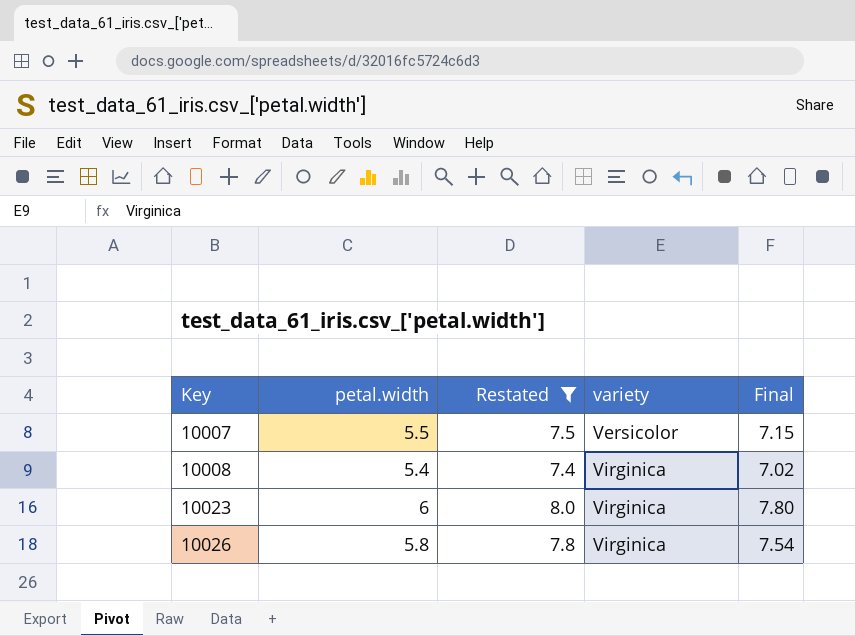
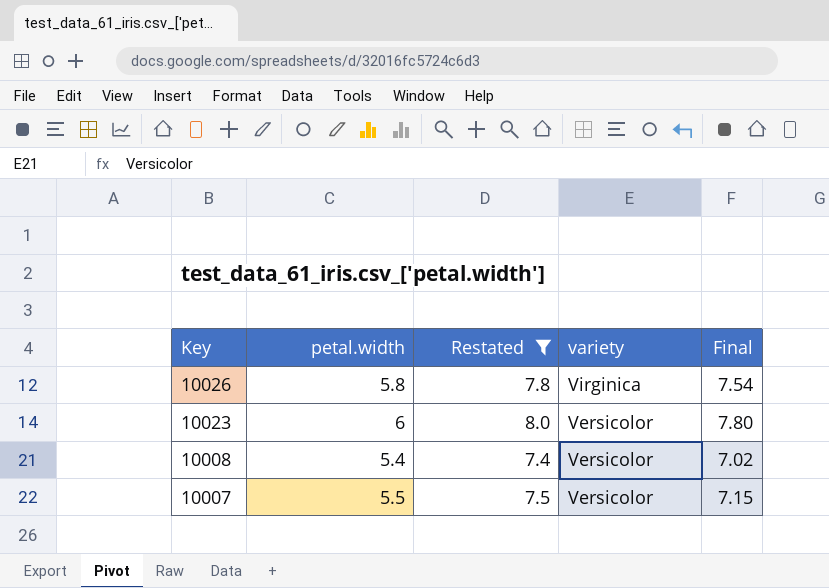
row order: Key ascending -> Key descending
10023 | variety: Virginica -> Versicolor
10008 | variety: Virginica -> Versicolor

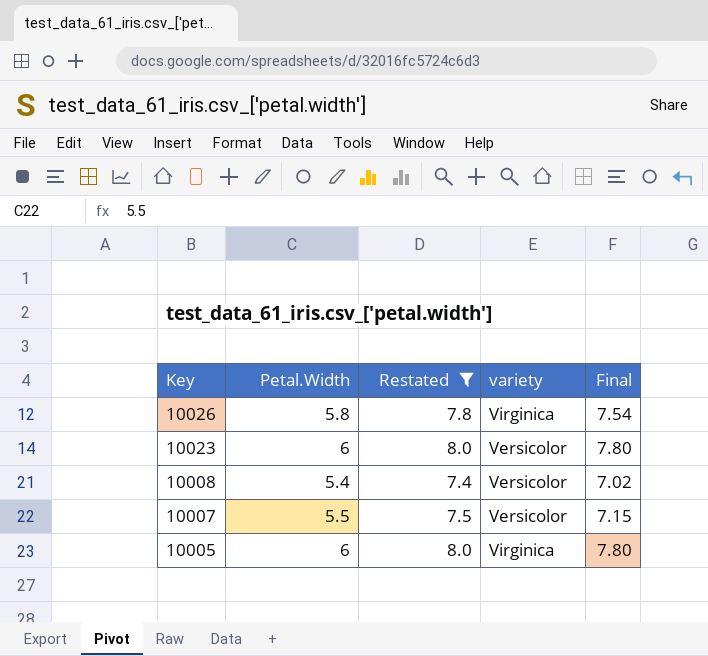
column name: petal.width -> Petal.Width
row 10005: none -> 6 | 8.0 | Virginica | 7.80

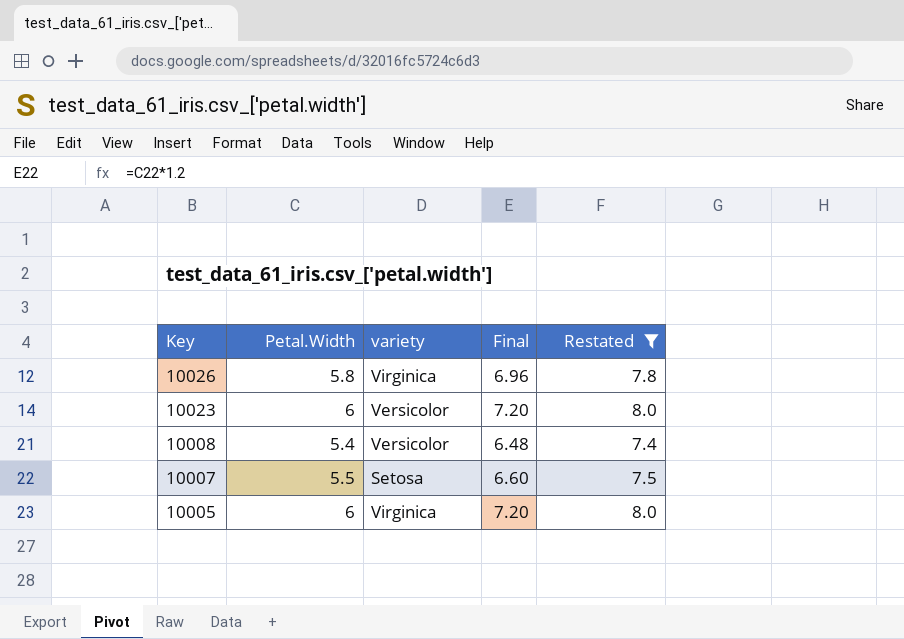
column Final | formula: [Petal.Width] * 1.3 -> [Petal.Width] * 1.2
column Restated | position: 3 -> 5
10007 | variety: Versicolor -> Setosa

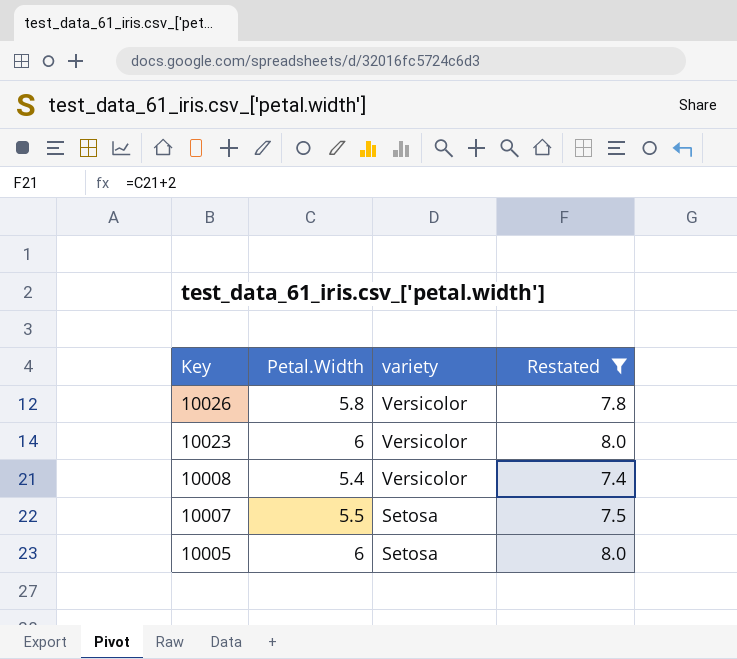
column Final | formula: [Petal.Width] * 1.2 -> none
10026 | variety: Virginica -> Versicolor
10005 | variety: Virginica -> Setosa

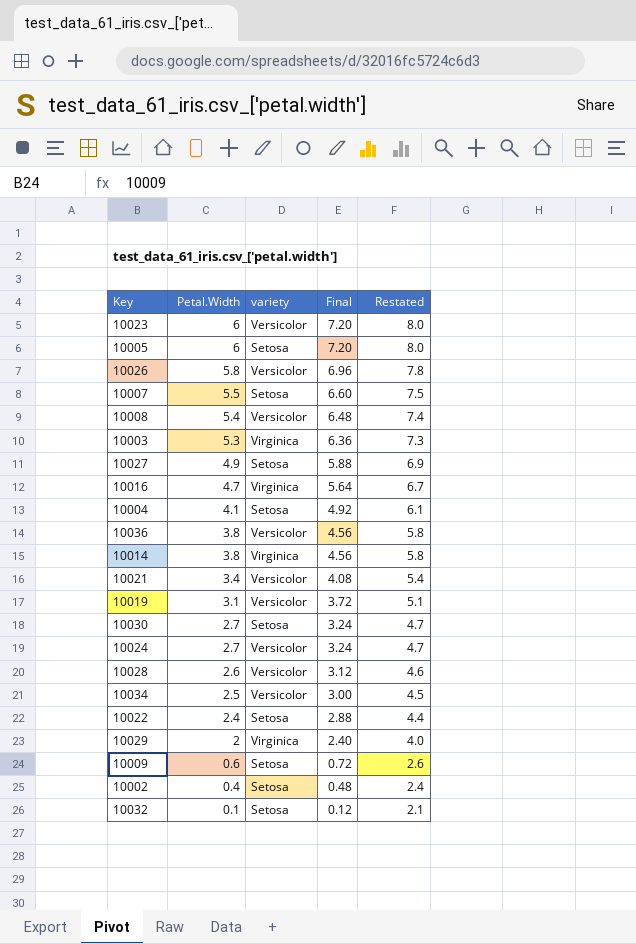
filter: Restated >= 7.4 -> none
row order: Key descending -> Petal.Width descending
column Final | formula: none -> [Petal.Width] * 1.2

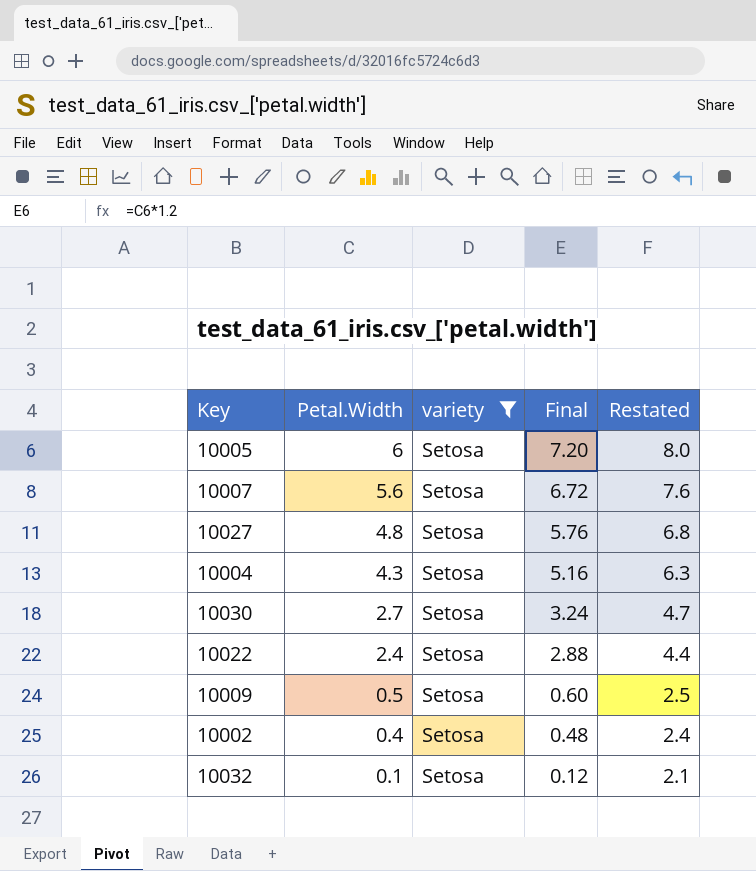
filter: none -> variety = Setosa
10007 | Petal.Width: 5.5 -> 5.6
10007 | Final: 6.60 -> 6.72
10007 | Restated: 7.5 -> 7.6
10027 | Petal.Width: 4.9 -> 4.8
10027 | Final: 5.88 -> 5.76
10027 | Restated: 6.9 -> 6.8
10004 | Petal.Width: 4.1 -> 4.3
10004 | Final: 4.92 -> 5.16
10004 | Restated: 6.1 -> 6.3
10009 | Petal.Width: 0.6 -> 0.5
10009 | Final: 0.72 -> 0.60
10009 | Restated: 2.6 -> 2.5

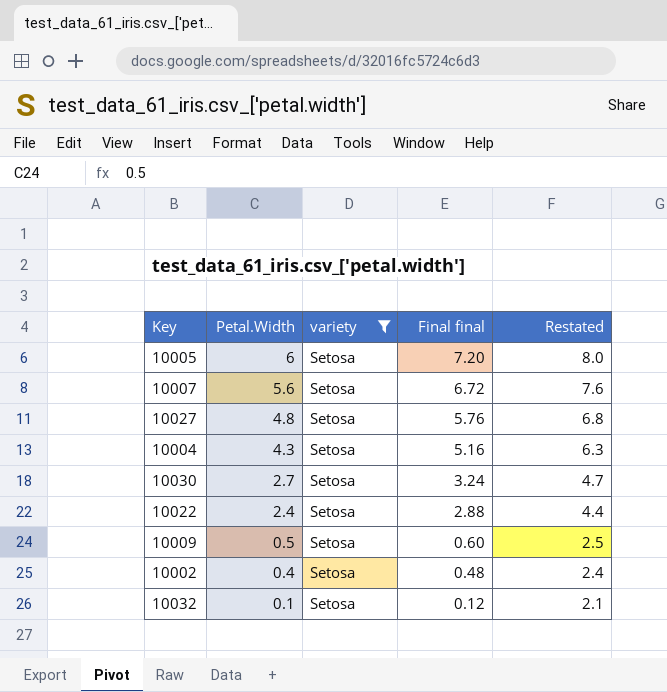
column name: Final -> Final final

